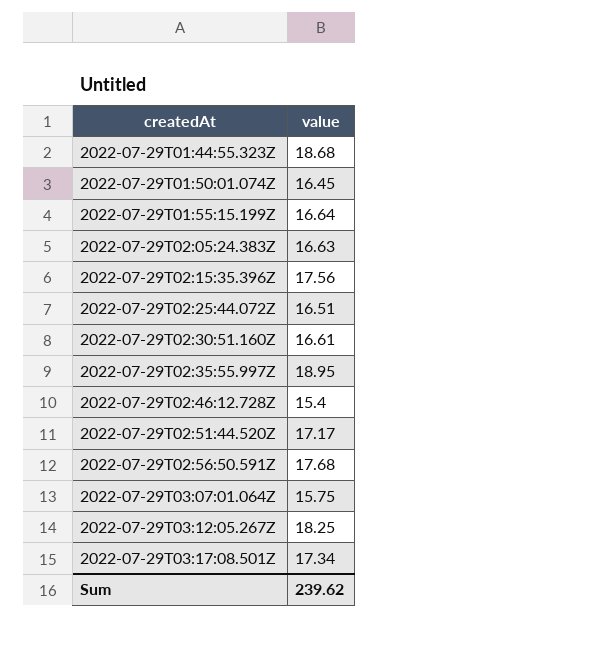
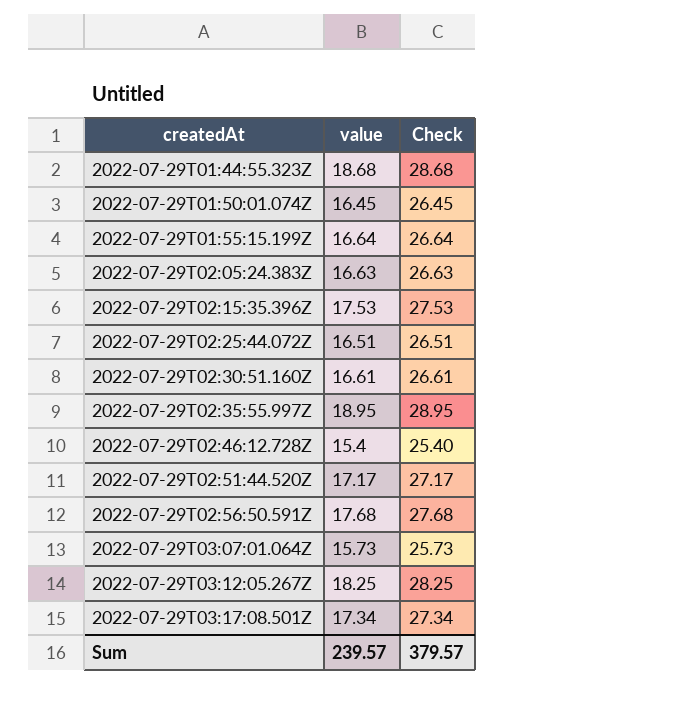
column Check | formula: none -> [value] + 10
2022-07-29T02:15:35.396Z | value: 17.56 -> 17.53
2022-07-29T03:07:01.064Z | value: 15.75 -> 15.73
Sum | value: 239.62 -> 239.57

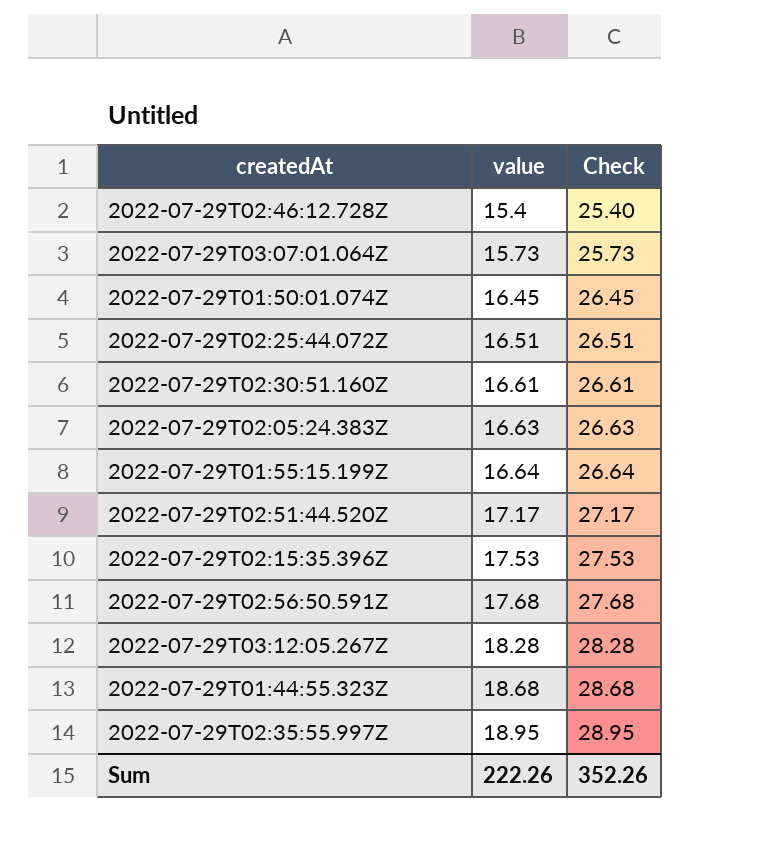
row order: createdAt ascending -> value ascending
row 2022-07-29T03:17:08.501Z: 17.34 | 27.34 -> none
2022-07-29T03:12:05.267Z | value: 18.25 -> 18.28
2022-07-29T03:12:05.267Z | Check: 28.25 -> 28.28
Sum | value: 239.57 -> 222.26
Sum | Check: 379.57 -> 352.26

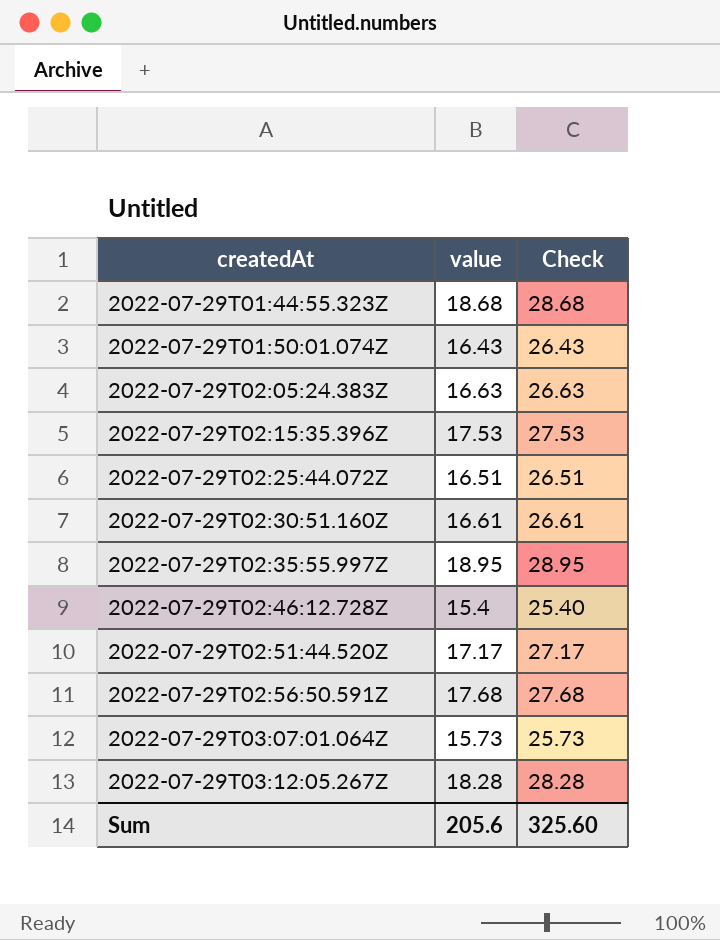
row order: value ascending -> createdAt ascending
row 2022-07-29T01:55:15.199Z: 16.64 | 26.64 -> none
2022-07-29T01:50:01.074Z | value: 16.45 -> 16.43
2022-07-29T01:50:01.074Z | Check: 26.45 -> 26.43
Sum | value: 222.26 -> 205.6
Sum | Check: 352.26 -> 325.60

